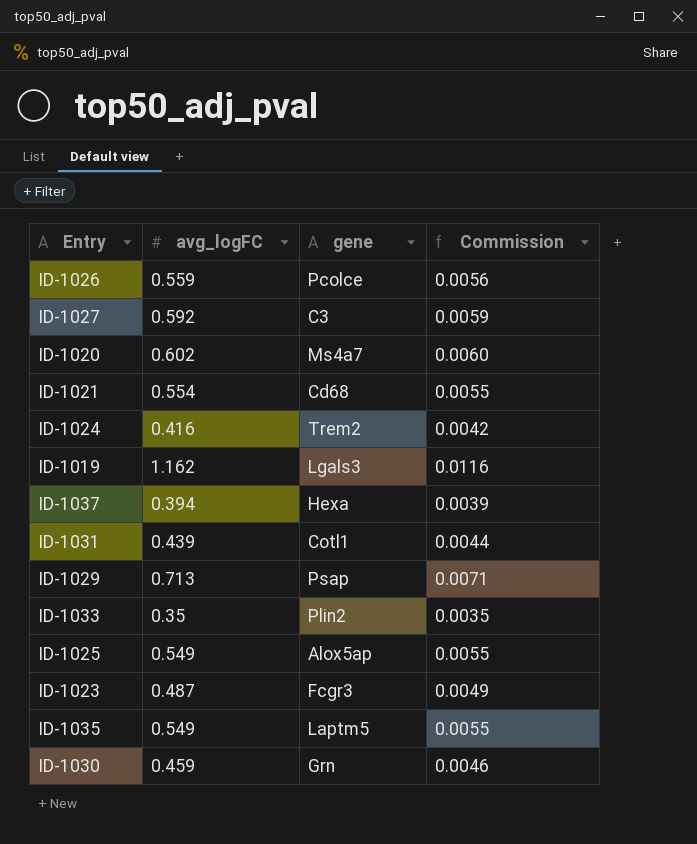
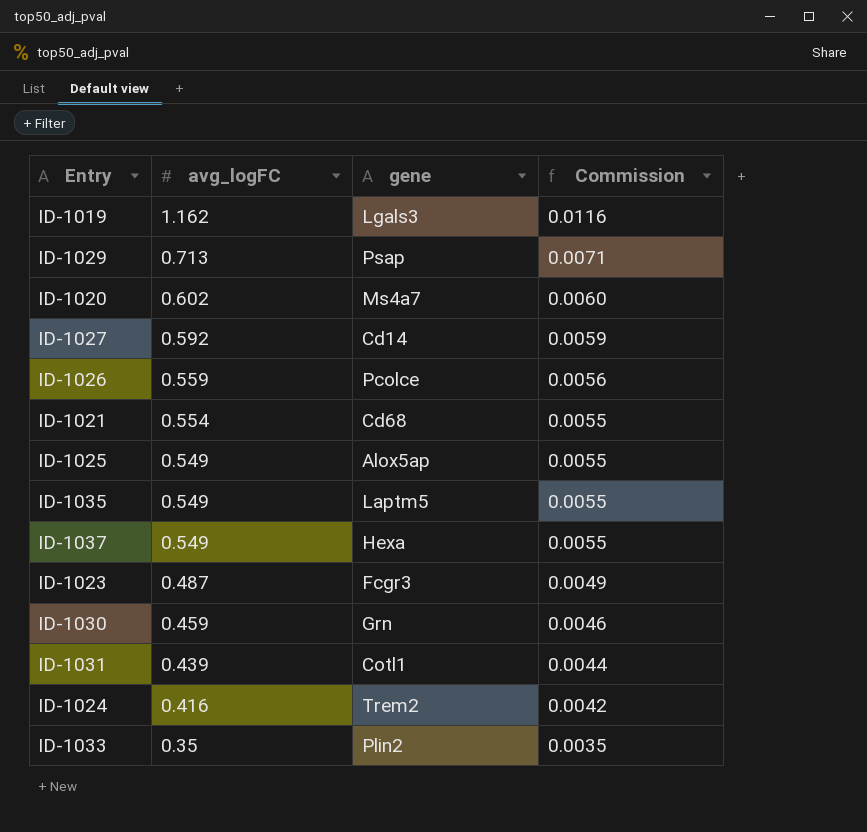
row order: none -> avg_logFC descending
ID-1027 | gene: C3 -> Cd14
ID-1037 | avg_logFC: 0.394 -> 0.549
ID-1037 | Commission: 0.0039 -> 0.0055

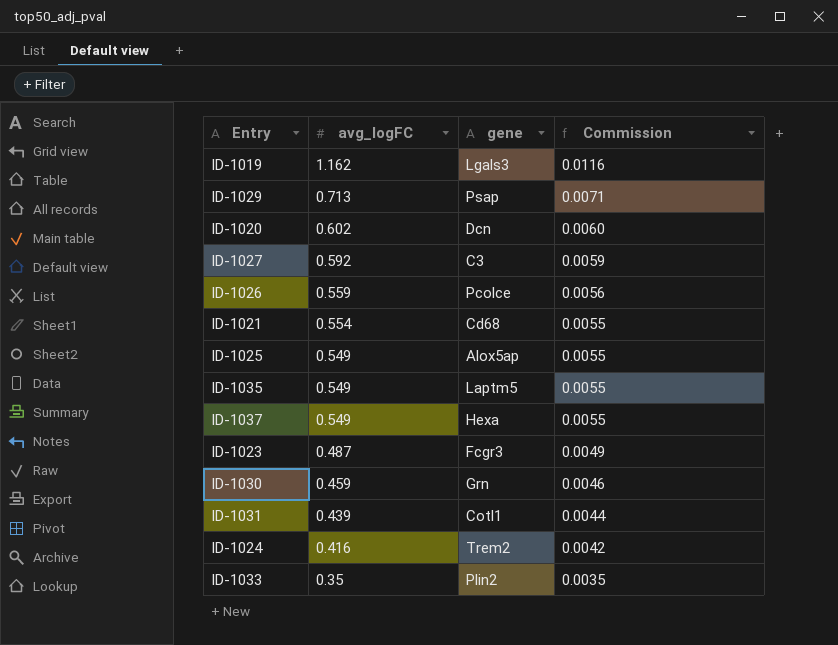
ID-1020 | gene: Ms4a7 -> Dcn
ID-1027 | gene: Cd14 -> C3

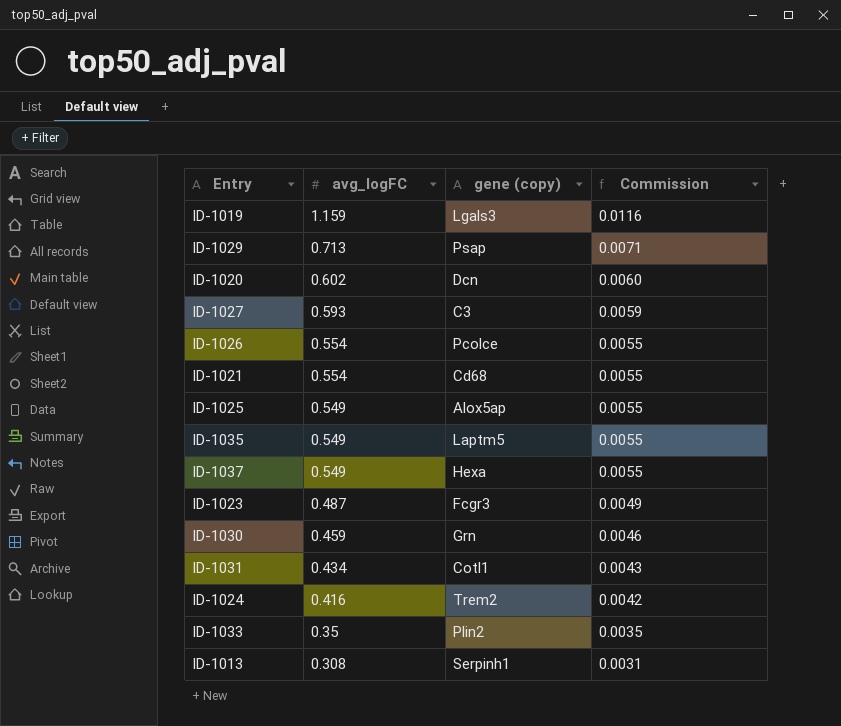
column name: gene -> gene (copy)
ID-1019 | avg_logFC: 1.162 -> 1.159
ID-1027 | avg_logFC: 0.592 -> 0.593
ID-1026 | avg_logFC: 0.559 -> 0.554
ID-1026 | Commission: 0.0056 -> 0.0055
ID-1031 | avg_logFC: 0.439 -> 0.434
ID-1031 | Commission: 0.0044 -> 0.0043
row ID-1013: none -> 0.308 | Serpinh1 | 0.0031

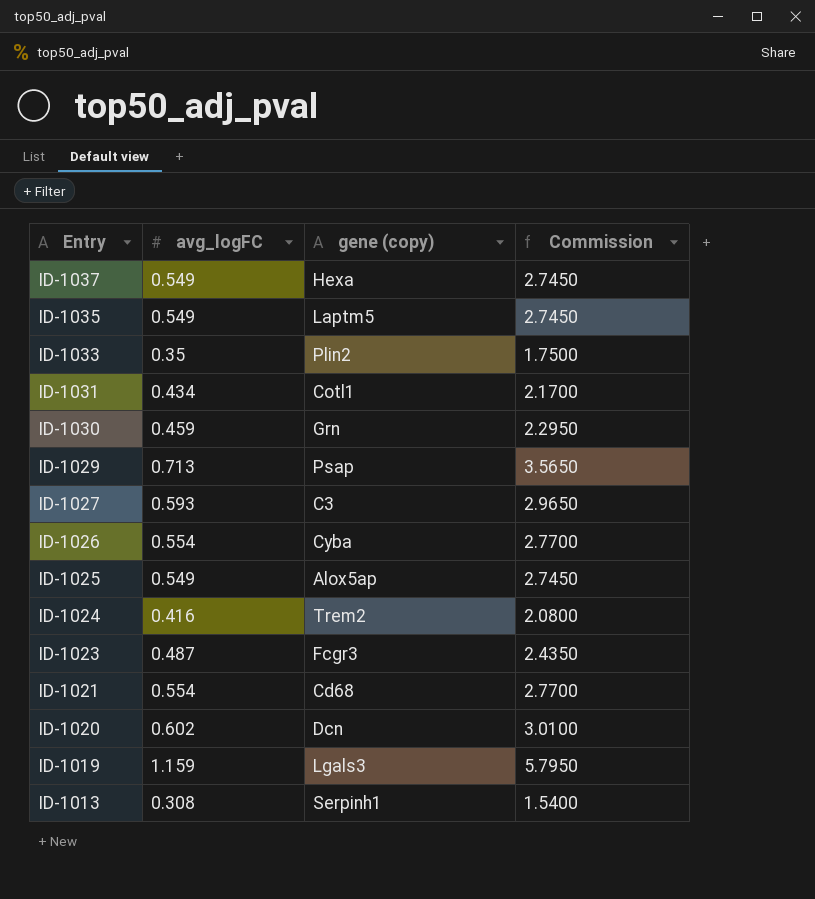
row order: avg_logFC descending -> Entry descending
column Commission | formula: [avg_logFC] * 0.01 -> [avg_logFC] * 5
ID-1026 | gene (copy): Pcolce -> Cyba

